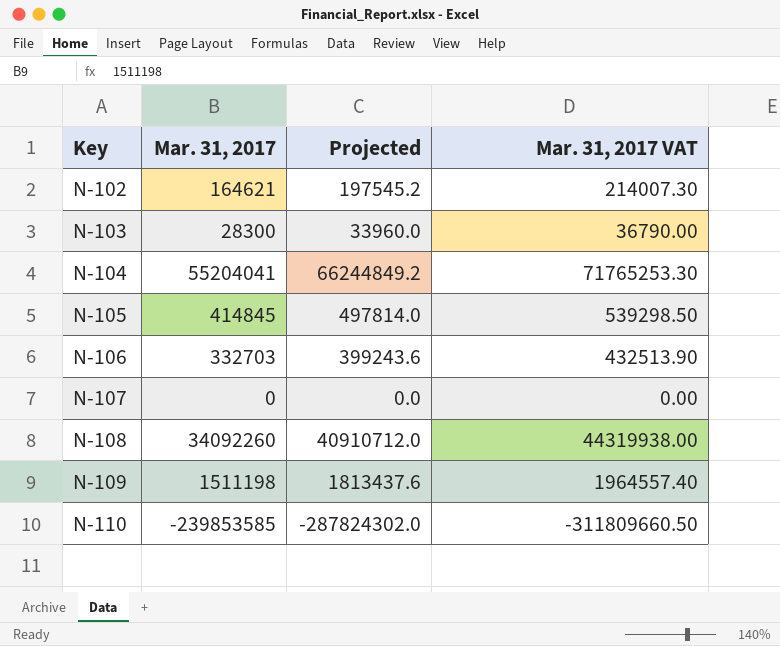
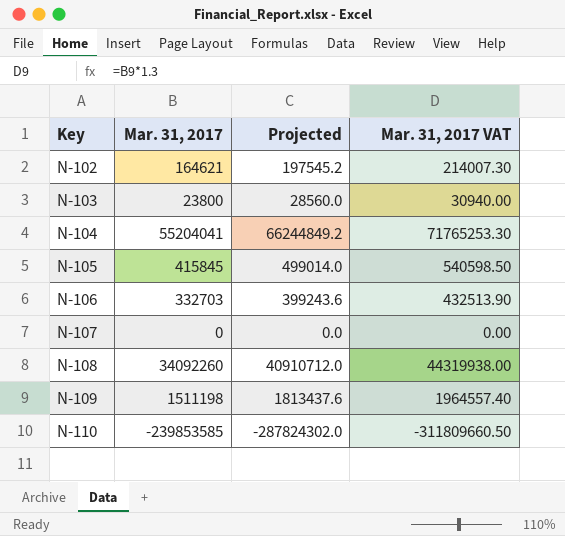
N-103 | Mar. 31, 2017: 28300 -> 23800
N-103 | Projected: 33960.0 -> 28560.0
N-103 | Mar. 31, 2017 VAT: 36790.00 -> 30940.00
N-105 | Mar. 31, 2017: 414845 -> 415845
N-105 | Projected: 497814.0 -> 499014.0
N-105 | Mar. 31, 2017 VAT: 539298.50 -> 540598.50

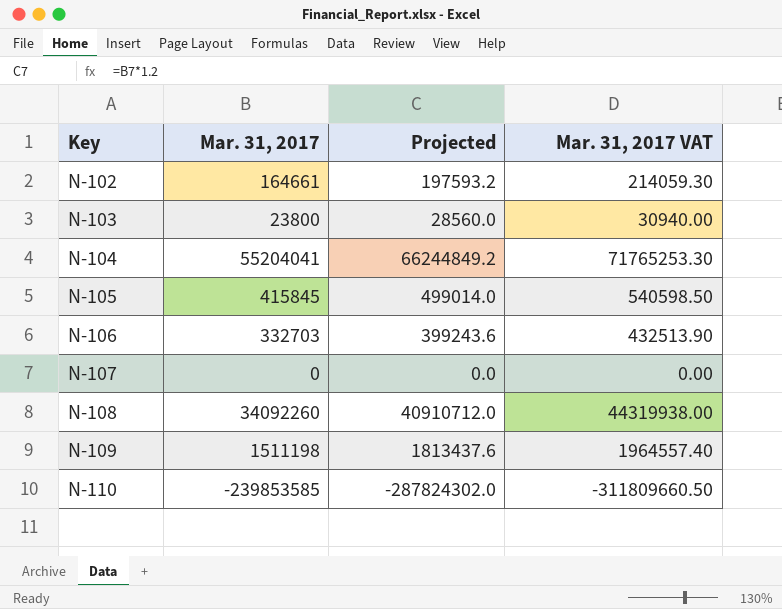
N-102 | Mar. 31, 2017: 164621 -> 164661
N-102 | Projected: 197545.2 -> 197593.2
N-102 | Mar. 31, 2017 VAT: 214007.30 -> 214059.30

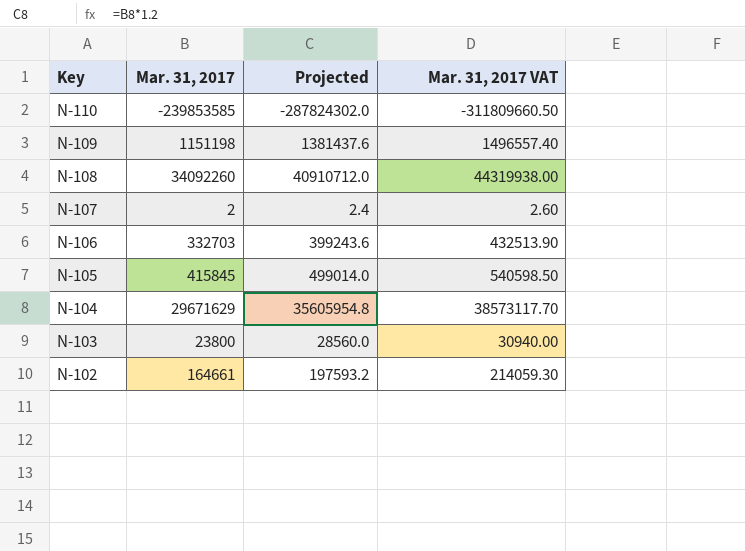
row order: Key ascending -> Key descending
N-109 | Mar. 31, 2017: 1511198 -> 1151198
N-109 | Projected: 1813437.6 -> 1381437.6
N-109 | Mar. 31, 2017 VAT: 1964557.40 -> 1496557.40
N-107 | Mar. 31, 2017: 0 -> 2
N-107 | Projected: 0.0 -> 2.4
N-107 | Mar. 31, 2017 VAT: 0.00 -> 2.60
N-104 | Mar. 31, 2017: 55204041 -> 29671629
N-104 | Projected: 66244849.2 -> 35605954.8
N-104 | Mar. 31, 2017 VAT: 71765253.30 -> 38573117.70

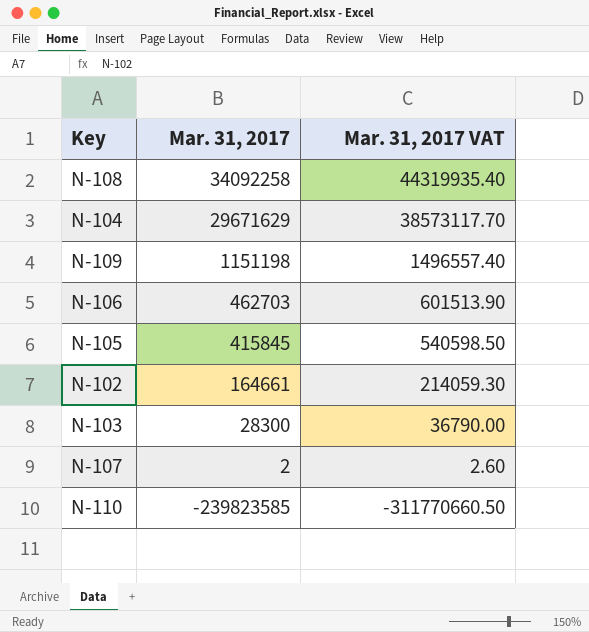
row order: Key descending -> Mar. 31, 2017 descending
column Projected | formula: [Mar. 31, 2017] * 1.2 -> none
N-108 | Mar. 31, 2017: 34092260 -> 34092258
N-108 | Mar. 31, 2017 VAT: 44319938.00 -> 44319935.40
N-106 | Mar. 31, 2017: 332703 -> 462703
N-106 | Mar. 31, 2017 VAT: 432513.90 -> 601513.90
N-103 | Mar. 31, 2017: 23800 -> 28300
N-103 | Mar. 31, 2017 VAT: 30940.00 -> 36790.00
N-110 | Mar. 31, 2017: -239853585 -> -239823585
N-110 | Mar. 31, 2017 VAT: -311809660.50 -> -311770660.50

